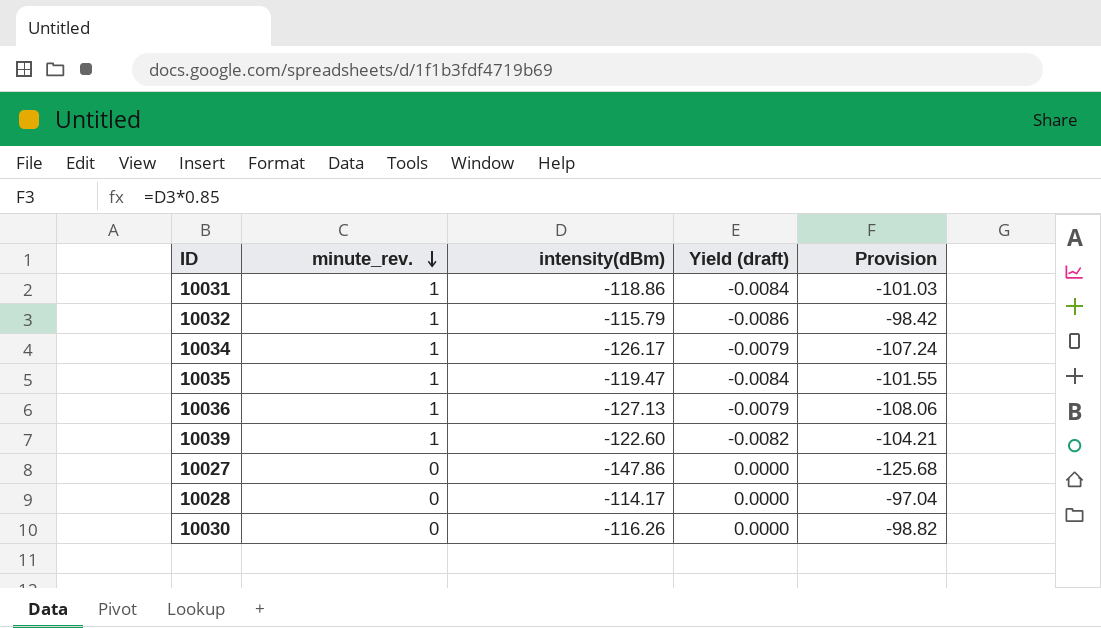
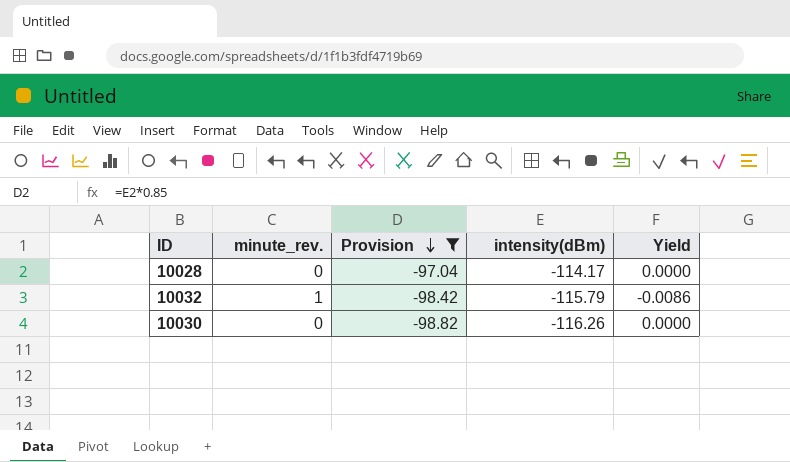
filter: none -> Provision >= -98.82
row order: minute_rev. descending -> Provision descending
column Provision | position: 5 -> 3
column name: Yield (draft) -> Yield

